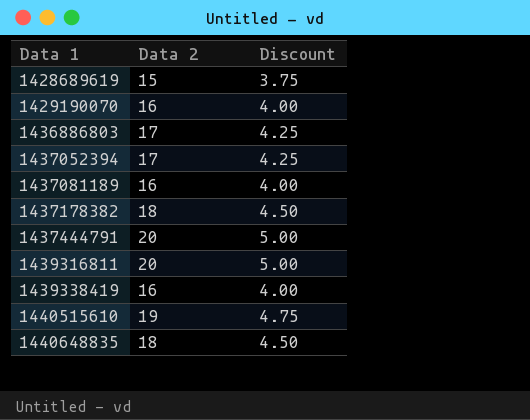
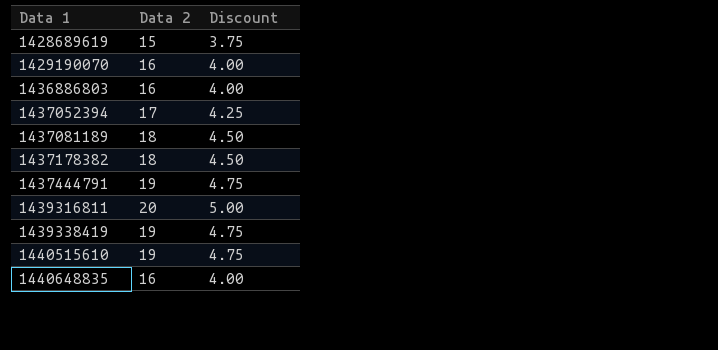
1436886803 | Data 2: 17 -> 16
1436886803 | Discount: 4.25 -> 4.00
1437081189 | Data 2: 16 -> 18
1437081189 | Discount: 4.00 -> 4.50
1437444791 | Data 2: 20 -> 19
1437444791 | Discount: 5.00 -> 4.75
1439338419 | Data 2: 16 -> 19
1439338419 | Discount: 4.00 -> 4.75
1440648835 | Data 2: 18 -> 16
1440648835 | Discount: 4.50 -> 4.00

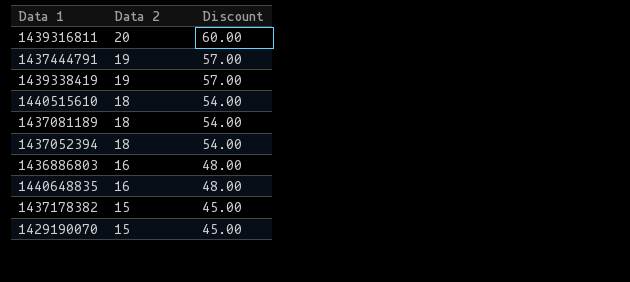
row order: Data 1 ascending -> Data 2 descending
column Discount | formula: [Data 2] * 0.25 -> [Data 2] * 3
row 1428689619: 15 | 3.75 -> none
1440515610 | Data 2: 19 -> 18
1437052394 | Data 2: 17 -> 18
1437178382 | Data 2: 18 -> 15
1429190070 | Data 2: 16 -> 15

